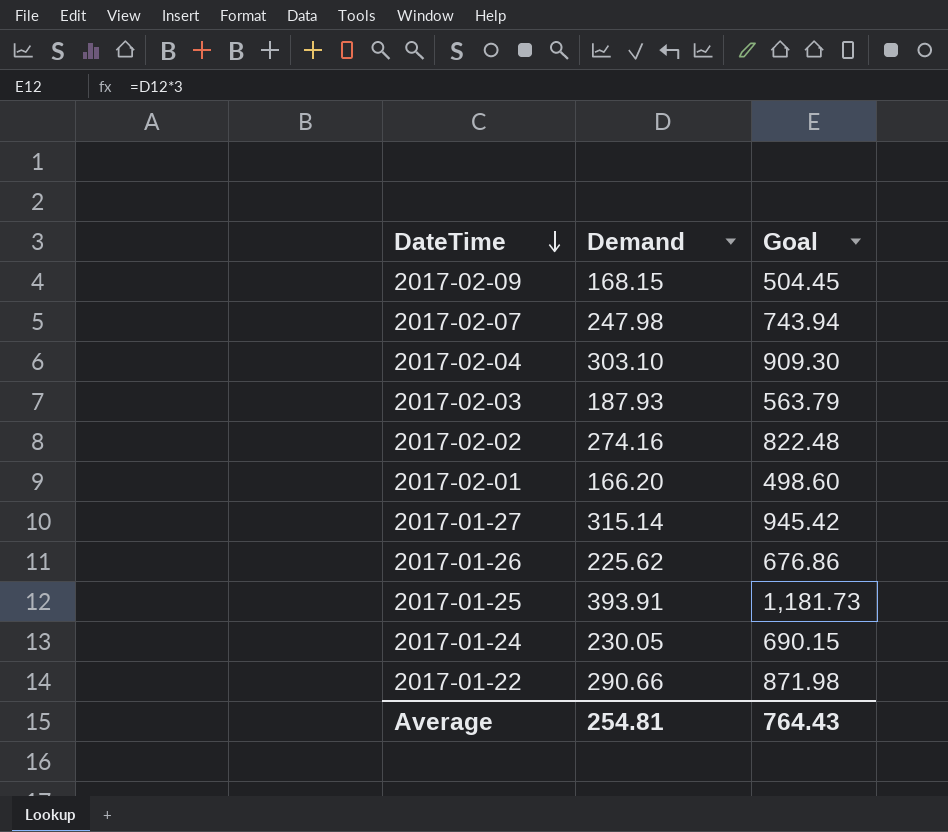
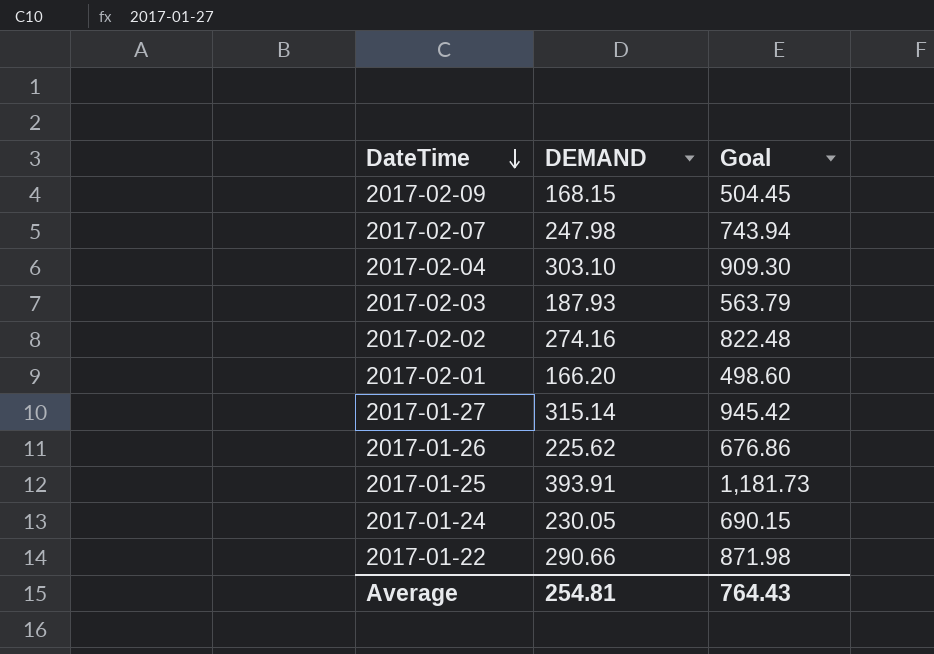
column name: Demand -> DEMAND

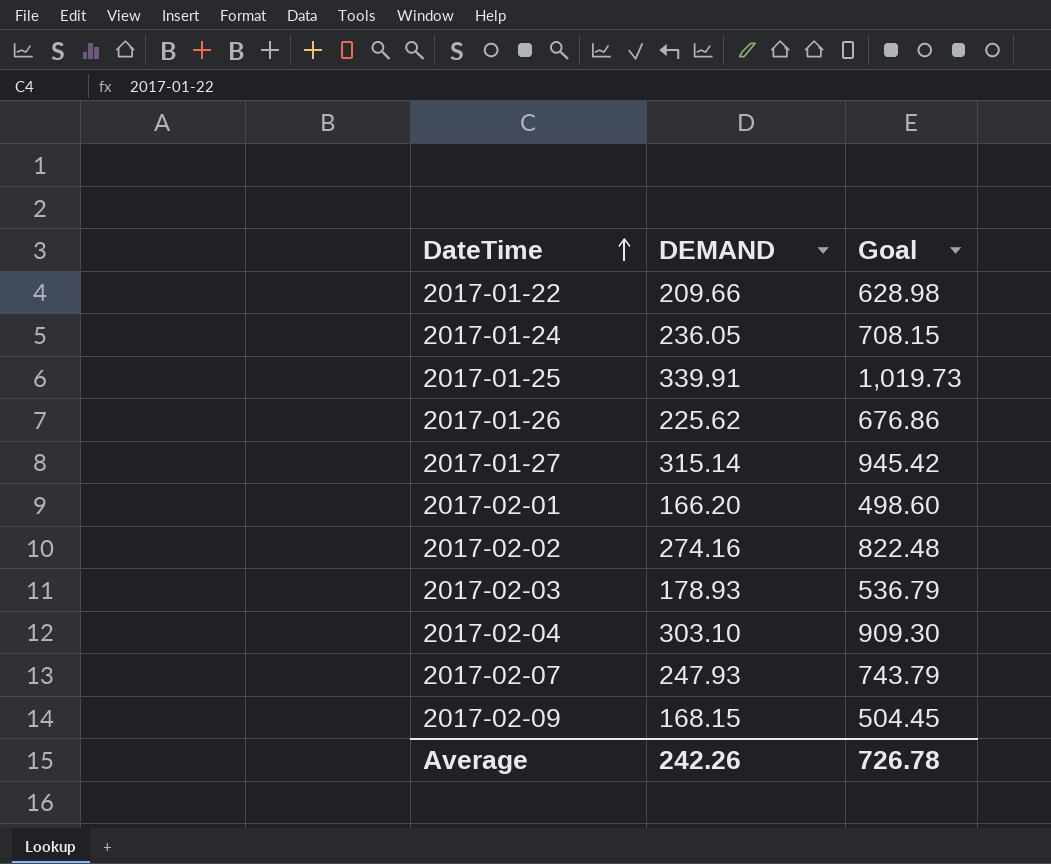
row order: DateTime descending -> DateTime ascending
2017-01-22 | DEMAND: 290.66 -> 209.66
2017-01-22 | Goal: 871.98 -> 628.98
2017-01-24 | DEMAND: 230.05 -> 236.05
2017-01-24 | Goal: 690.15 -> 708.15
2017-01-25 | DEMAND: 393.91 -> 339.91
2017-01-25 | Goal: 1,181.73 -> 1,019.73
2017-02-03 | DEMAND: 187.93 -> 178.93
2017-02-03 | Goal: 563.79 -> 536.79
2017-02-07 | DEMAND: 247.98 -> 247.93
2017-02-07 | Goal: 743.94 -> 743.79
Average | DEMAND: 254.81 -> 242.26
Average | Goal: 764.43 -> 726.78

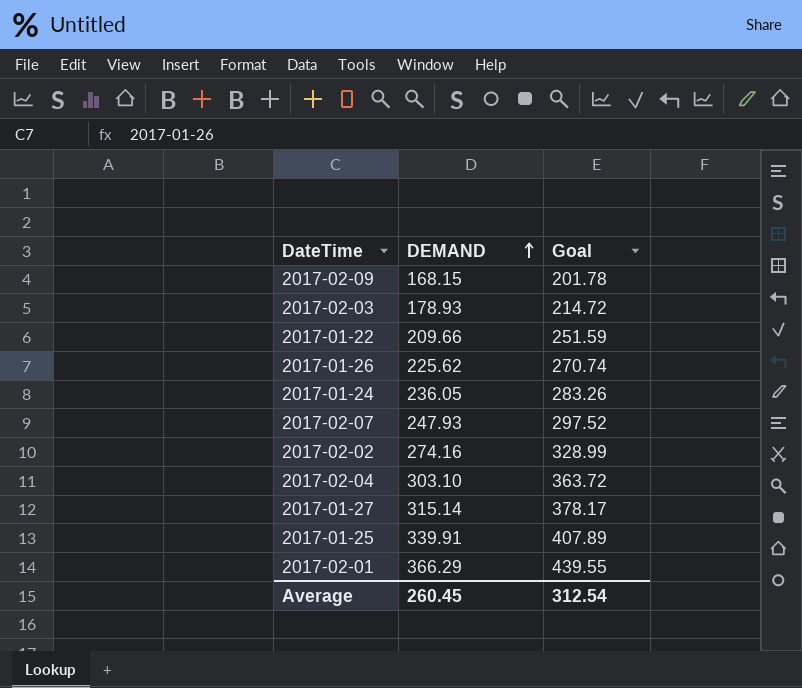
row order: DateTime ascending -> DEMAND ascending
column Goal | formula: [DEMAND] * 3 -> [DEMAND] * 1.2
2017-02-01 | DEMAND: 166.20 -> 366.29
Average | DEMAND: 242.26 -> 260.45
Average | Goal: 726.78 -> 312.54

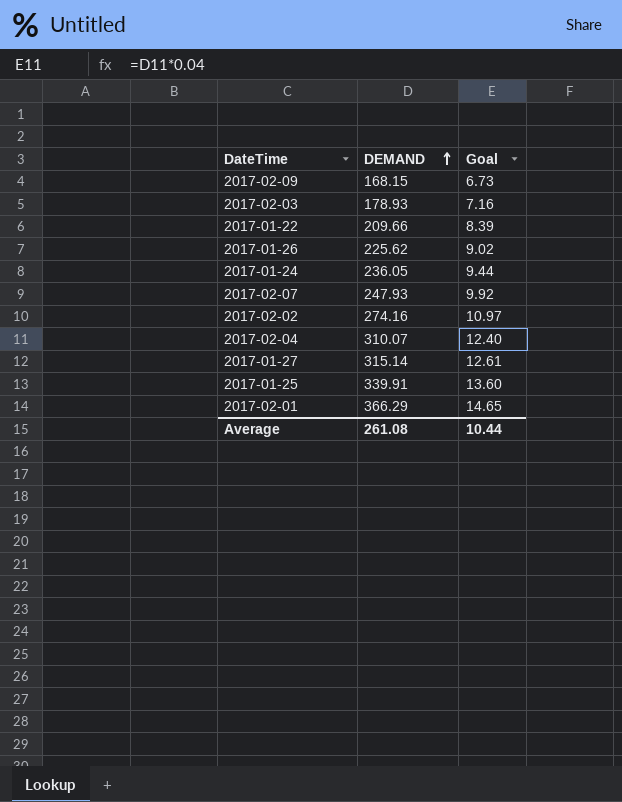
column Goal | formula: [DEMAND] * 1.2 -> [DEMAND] * 0.04
2017-02-04 | DEMAND: 303.10 -> 310.07
Average | DEMAND: 260.45 -> 261.08
Average | Goal: 312.54 -> 10.44

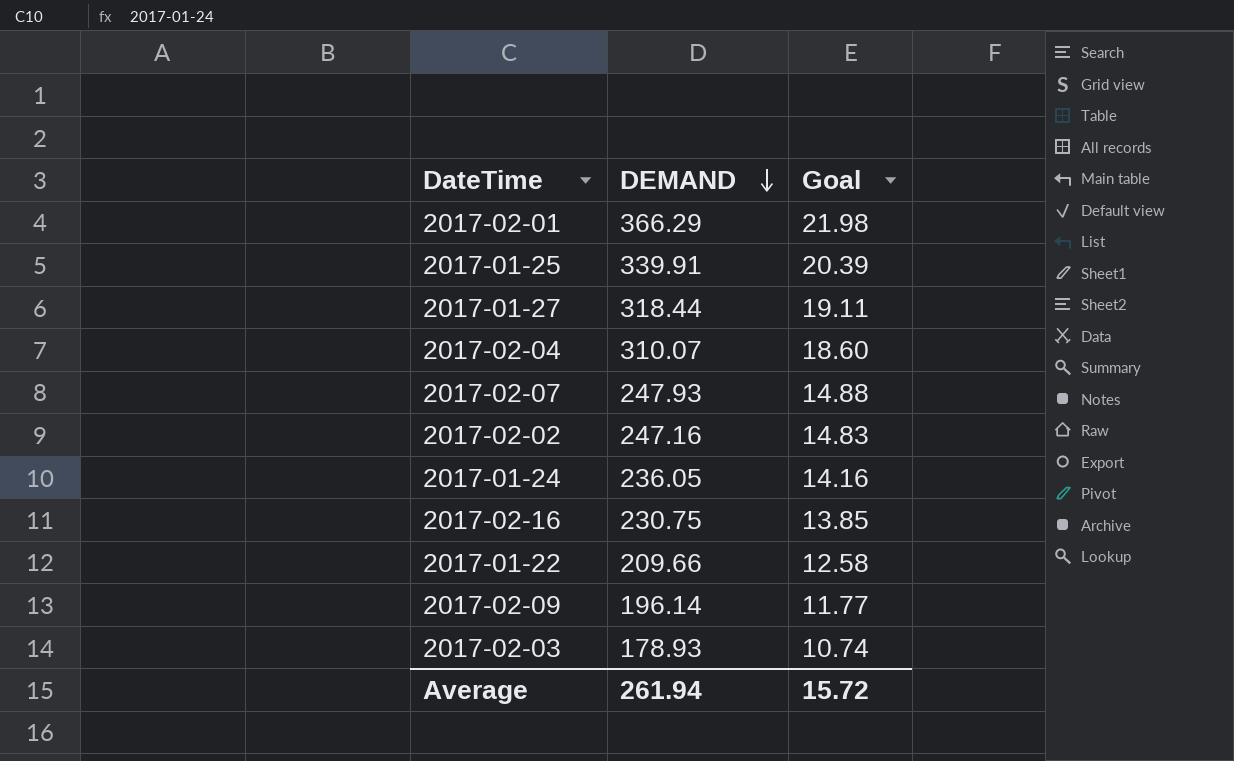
row order: DEMAND ascending -> DEMAND descending
column Goal | formula: [DEMAND] * 0.04 -> [DEMAND] * 0.06
row 2017-01-26: 225.62 | 9.02 -> none
2017-01-27 | DEMAND: 315.14 -> 318.44
2017-02-02 | DEMAND: 274.16 -> 247.16
row 2017-02-16: none -> 230.75 | 13.85
2017-02-09 | DEMAND: 168.15 -> 196.14
Average | DEMAND: 261.08 -> 261.94
Average | Goal: 10.44 -> 15.72

